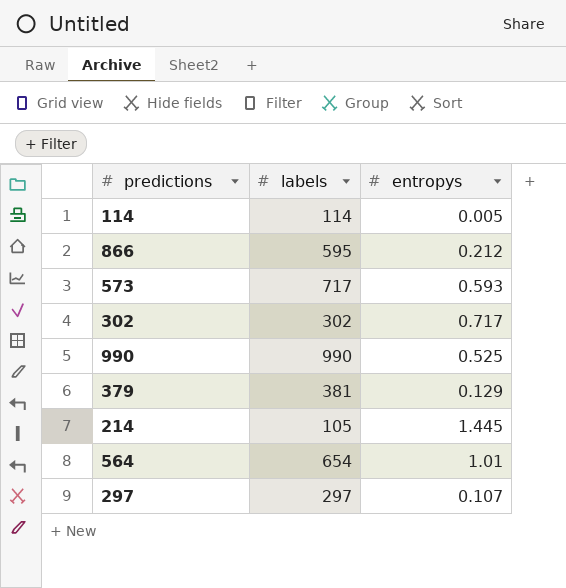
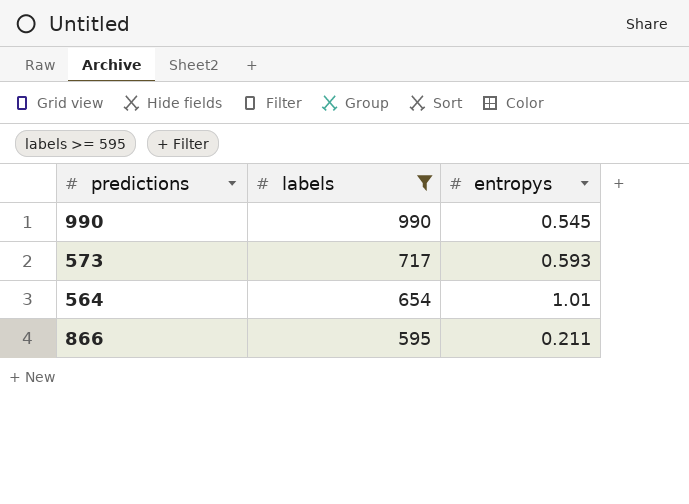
filter: none -> labels >= 595
row order: none -> labels descending
990 | entropys: 0.525 -> 0.545
866 | entropys: 0.212 -> 0.211

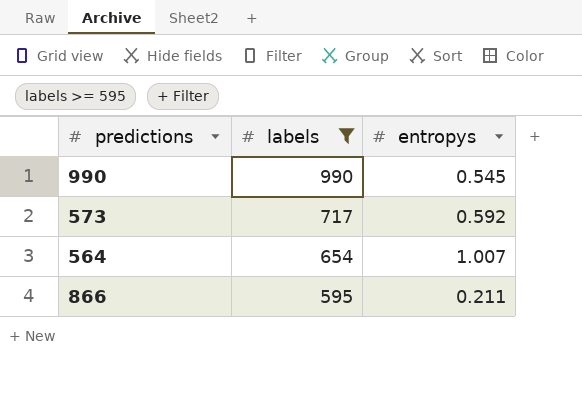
573 | entropys: 0.593 -> 0.592
564 | entropys: 1.01 -> 1.007

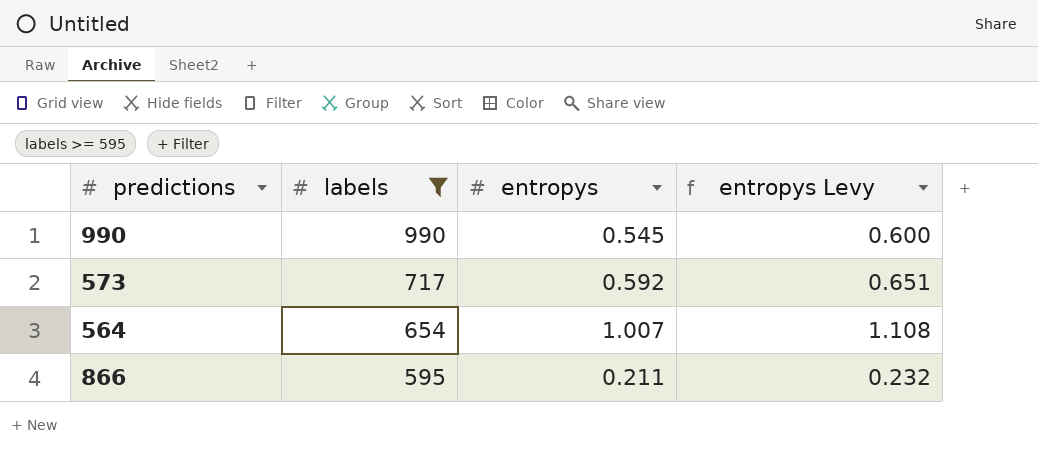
column entropys Levy | formula: none -> [entropys] * 1.1

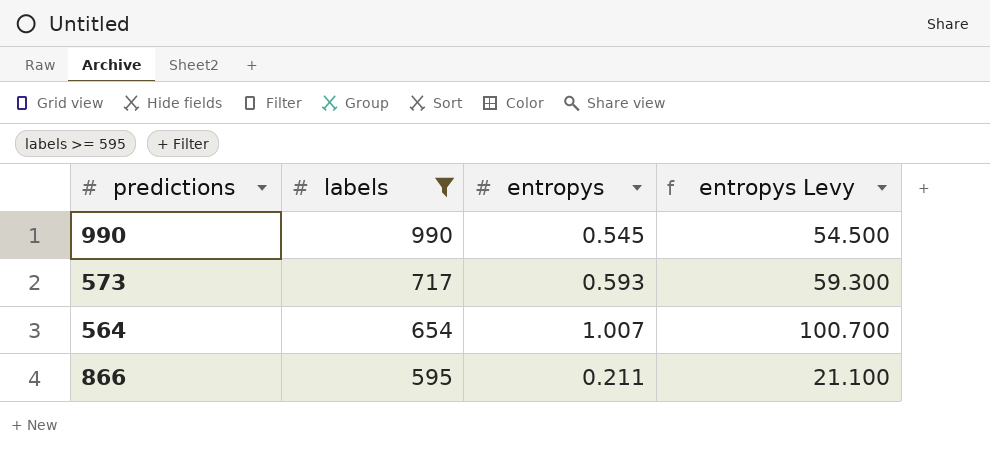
column entropys Levy | formula: [entropys] * 1.1 -> [entropys] * 100
573 | entropys: 0.592 -> 0.593

